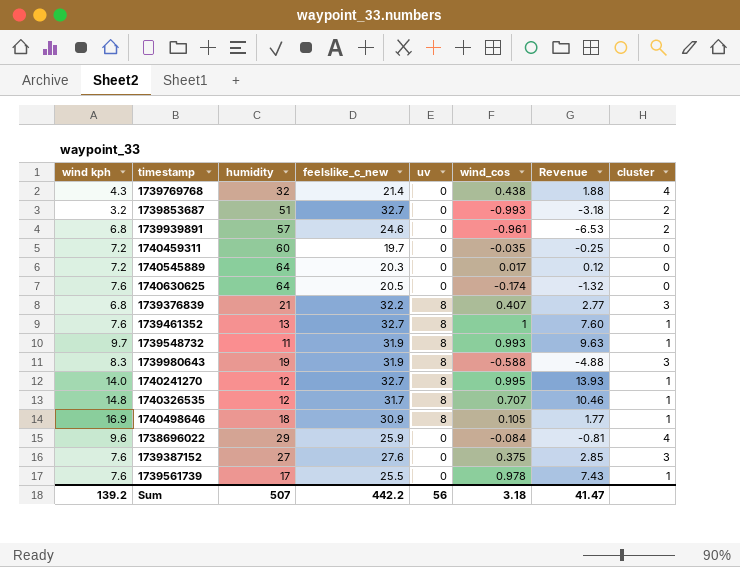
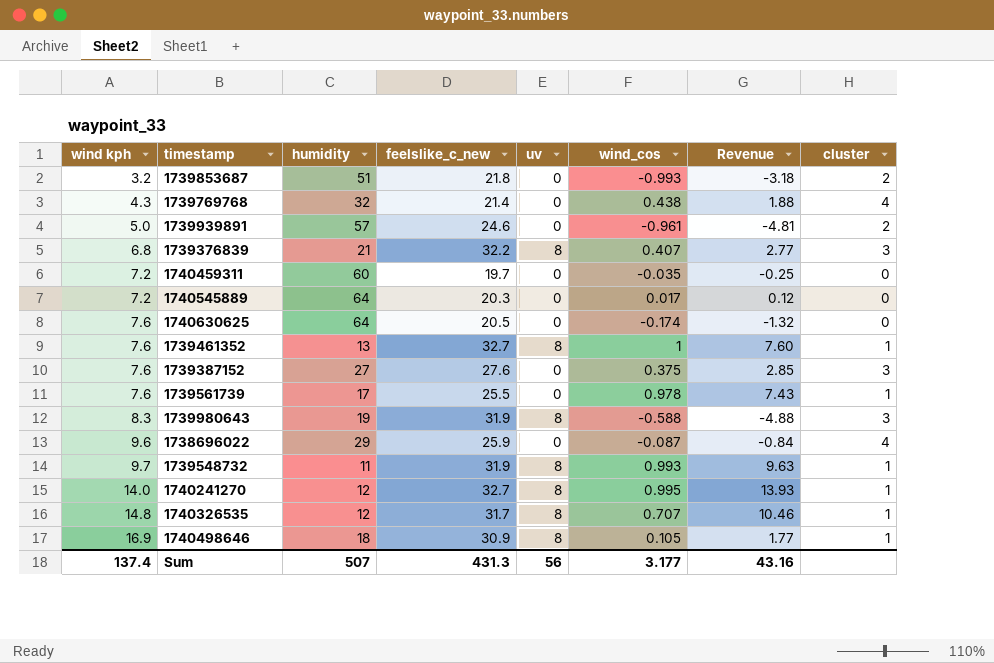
row order: none -> wind kph ascending
1739853687 | feelslike_c_new: 32.7 -> 21.8
1739939891 | wind kph: 6.8 -> 5.0
1739939891 | Revenue: -6.53 -> -4.81
1738696022 | wind_cos: -0.084 -> -0.087
1738696022 | Revenue: -0.81 -> -0.84
Sum | wind kph: 139.2 -> 137.4
Sum | feelslike_c_new: 442.2 -> 431.3
Sum | wind_cos: 3.18 -> 3.177
Sum | Revenue: 41.47 -> 43.16

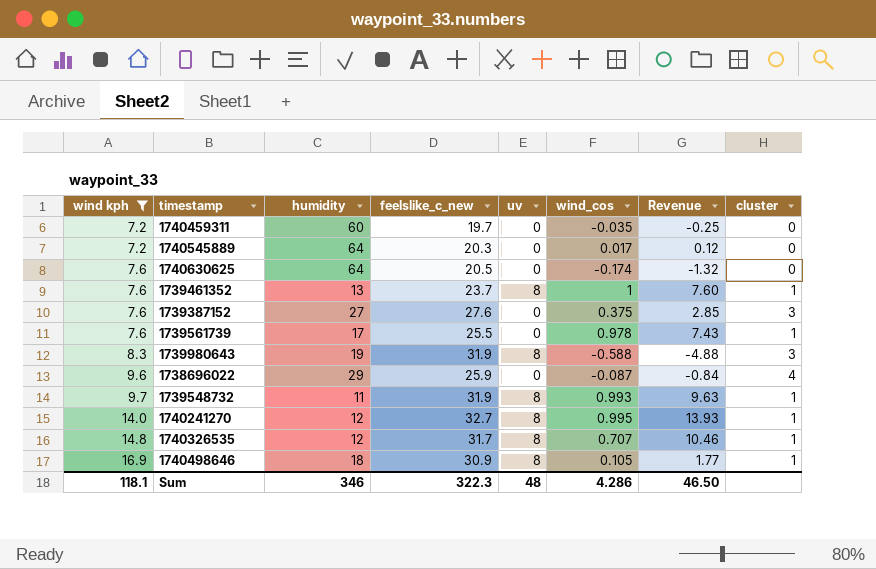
filter: none -> wind kph >= 7.2
1739461352 | feelslike_c_new: 32.7 -> 23.7
Sum | wind kph: 137.4 -> 118.1
Sum | humidity: 507 -> 346
Sum | feelslike_c_new: 431.3 -> 322.3
Sum | uv: 56 -> 48
Sum | wind_cos: 3.177 -> 4.286
Sum | Revenue: 43.16 -> 46.50

